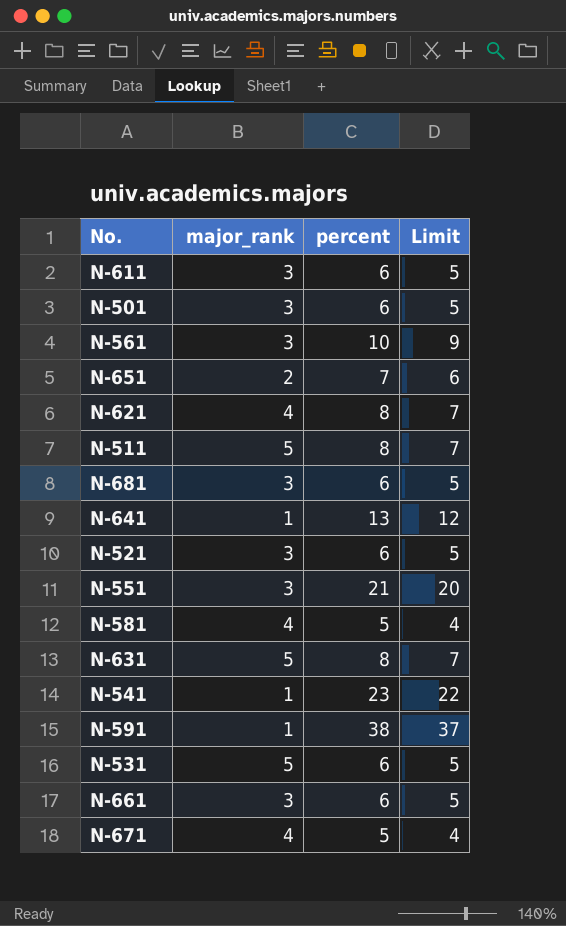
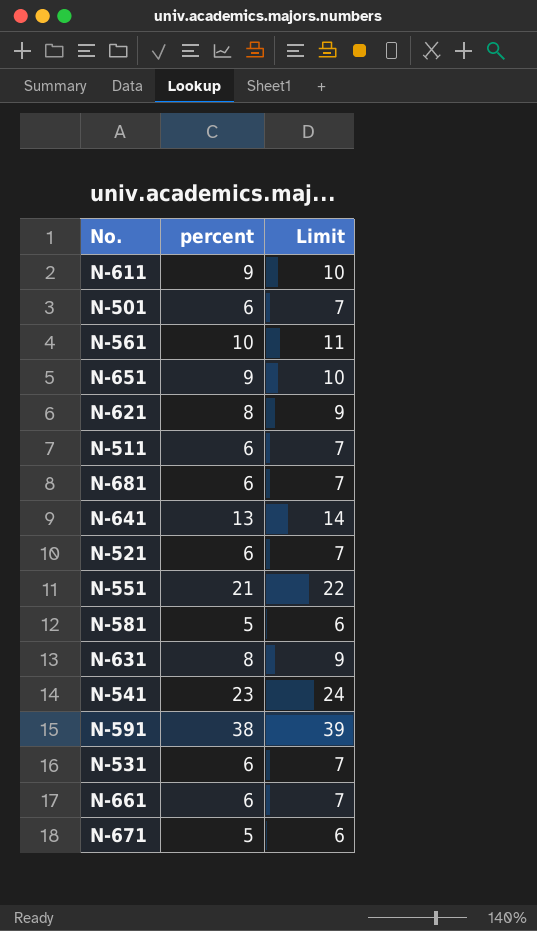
column major_rank | position: 2 -> none
column Limit | formula: [percent] - 1 -> [percent] + 1
N-611 | percent: 6 -> 9
N-651 | percent: 7 -> 9
N-511 | percent: 8 -> 6

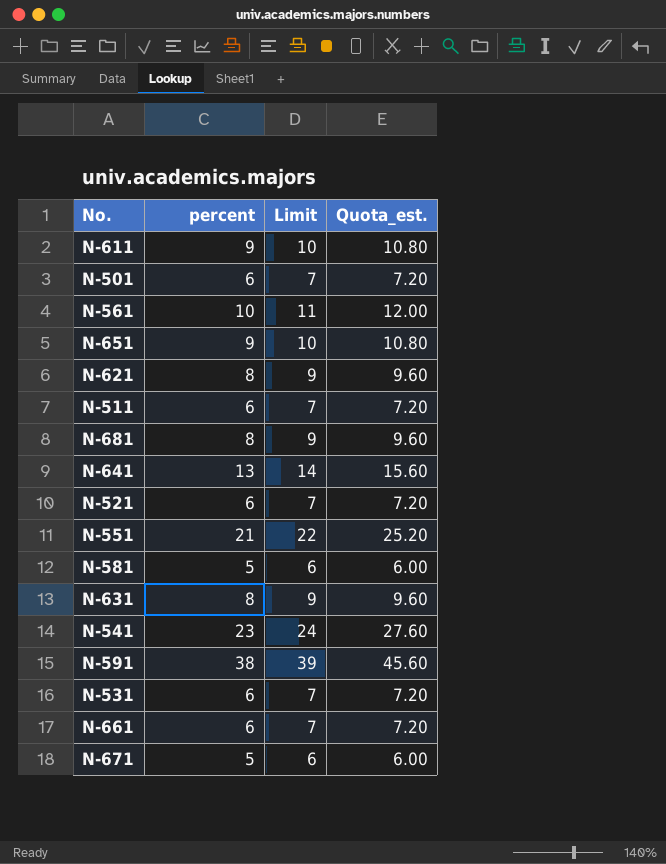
column Quota_est. | formula: none -> [percent] * 1.2
N-681 | percent: 6 -> 8
N-681 | Limit: 7 -> 9

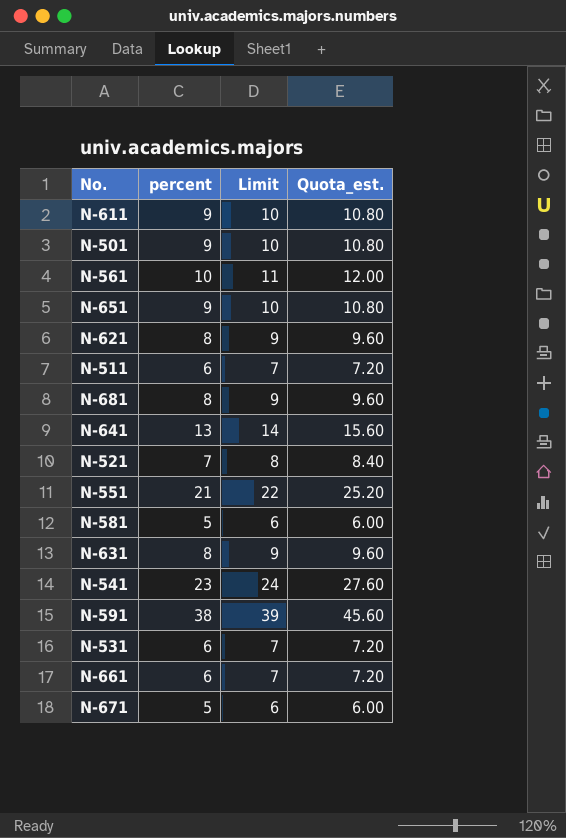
N-501 | percent: 6 -> 9
N-501 | Limit: 7 -> 10
N-501 | Quota_est.: 7.20 -> 10.80
N-521 | percent: 6 -> 7
N-521 | Limit: 7 -> 8
N-521 | Quota_est.: 7.20 -> 8.40

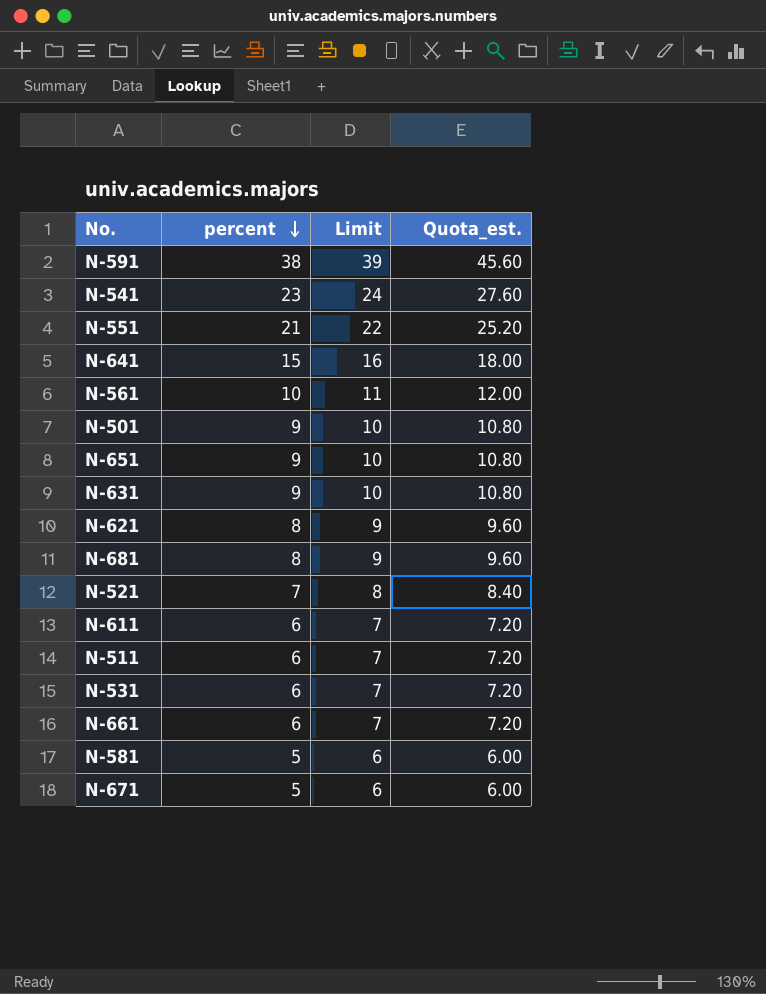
row order: none -> percent descending
N-641 | percent: 13 -> 15
N-641 | Limit: 14 -> 16
N-641 | Quota_est.: 15.60 -> 18.00
N-631 | percent: 8 -> 9
N-631 | Limit: 9 -> 10
N-631 | Quota_est.: 9.60 -> 10.80
N-611 | percent: 9 -> 6
N-611 | Limit: 10 -> 7
N-611 | Quota_est.: 10.80 -> 7.20

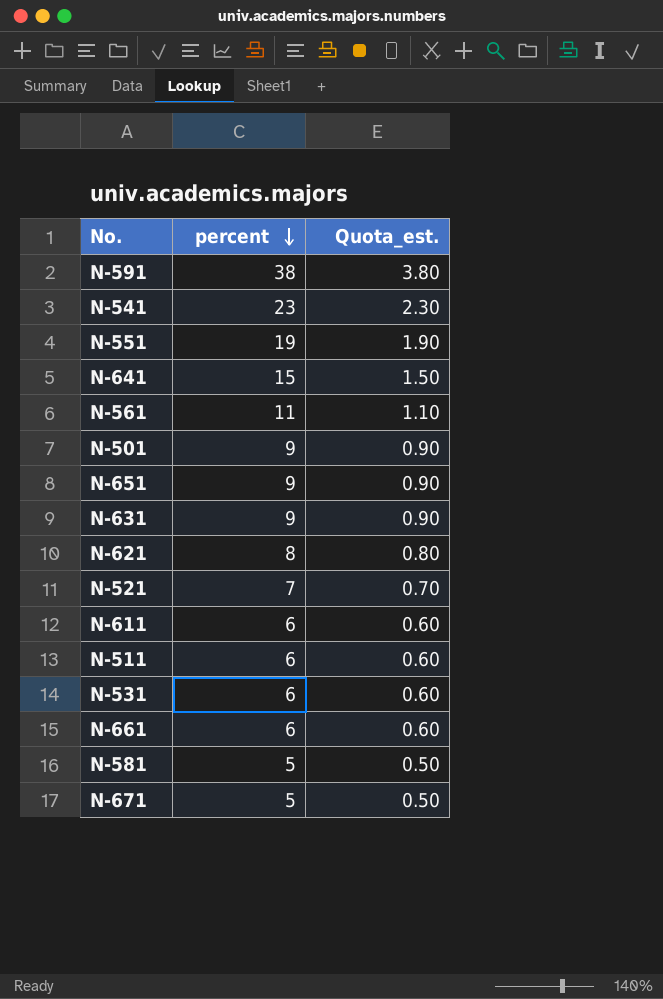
column Limit | formula: [percent] + 1 -> none
column Quota_est. | formula: [percent] * 1.2 -> [percent] * 0.1
row N-681: 8 | 9 | 9.60 -> none
N-551 | percent: 21 -> 19
N-561 | percent: 10 -> 11

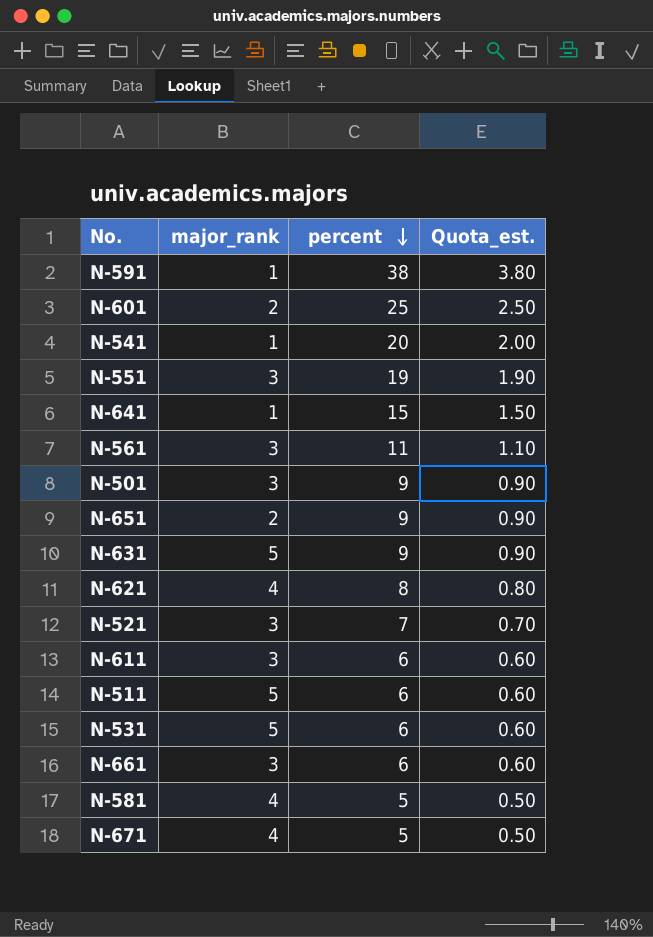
column major_rank | position: none -> 2
row N-601: none -> 2 | 25 | 2.50
N-541 | percent: 23 -> 20
N-541 | Quota_est.: 2.30 -> 2.00

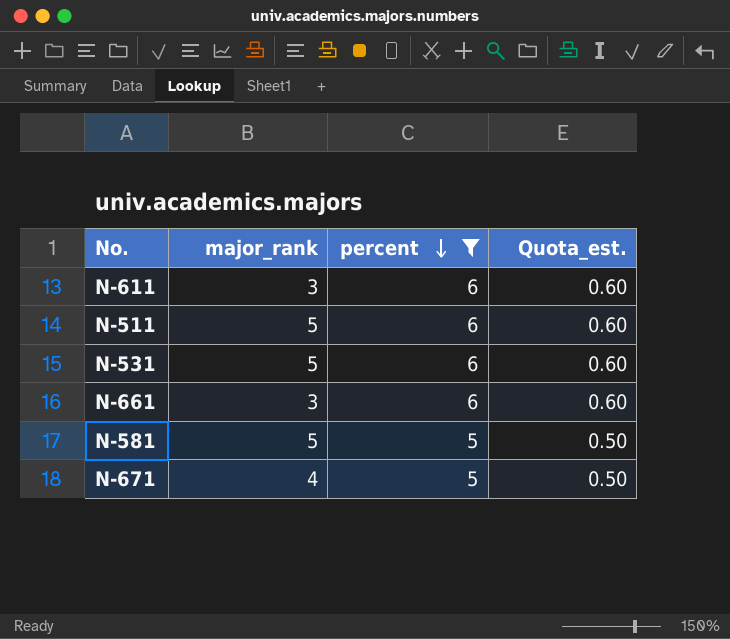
filter: none -> percent <= 6
N-581 | major_rank: 4 -> 5

